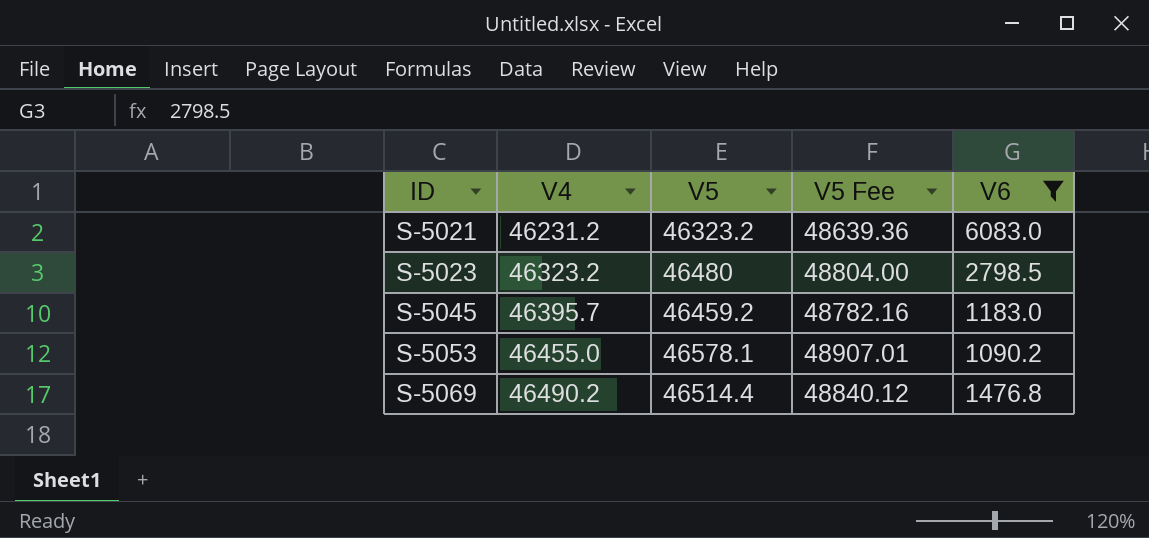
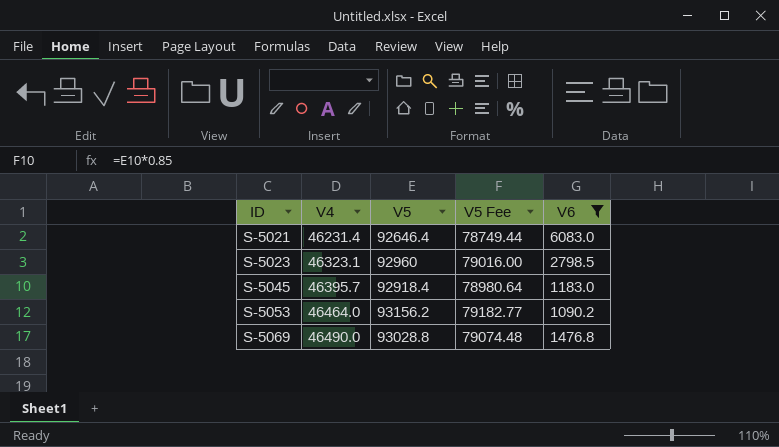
column V5 Fee | formula: [V5] * 1.05 -> [V5] * 0.85
S-5021 | V4: 46231.2 -> 46231.4
S-5021 | V5: 46323.2 -> 92646.4
S-5023 | V4: 46323.2 -> 46323.1
S-5023 | V5: 46480 -> 92960
S-5045 | V5: 46459.2 -> 92918.4
S-5053 | V4: 46455.0 -> 46464.0
S-5053 | V5: 46578.1 -> 93156.2
S-5069 | V4: 46490.2 -> 46490.0
S-5069 | V5: 46514.4 -> 93028.8

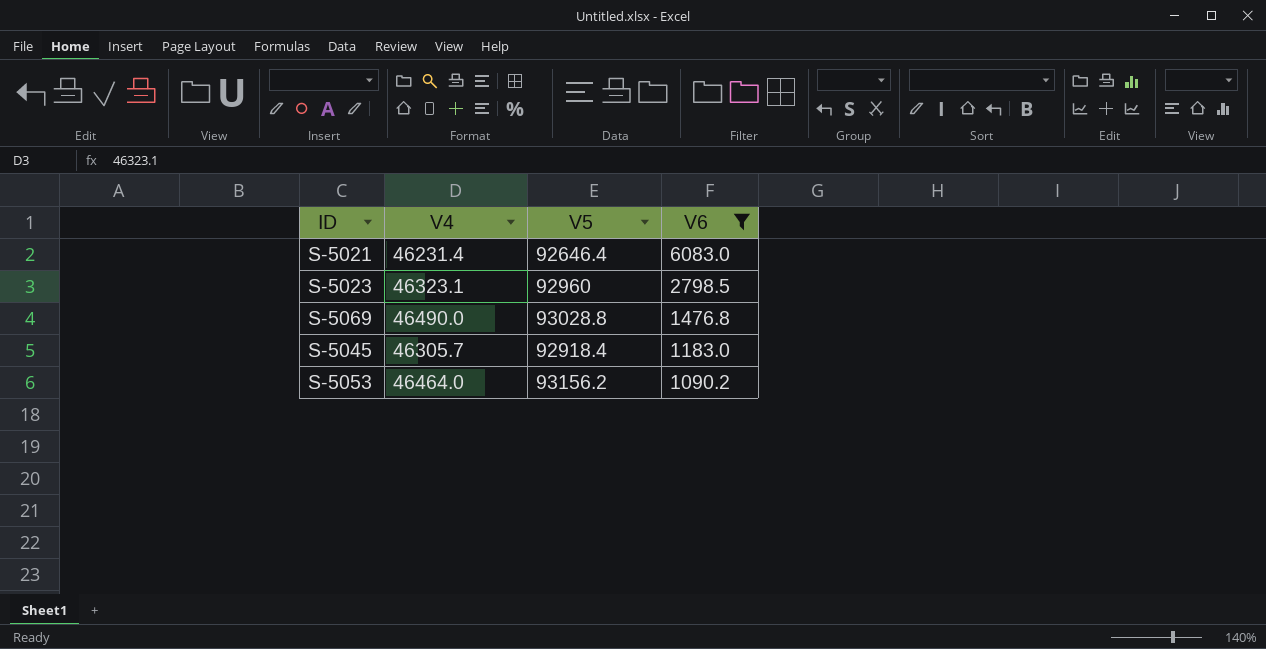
row order: ID ascending -> V6 descending
column V5 Fee | formula: [V5] * 0.85 -> none
S-5045 | V4: 46395.7 -> 46305.7

